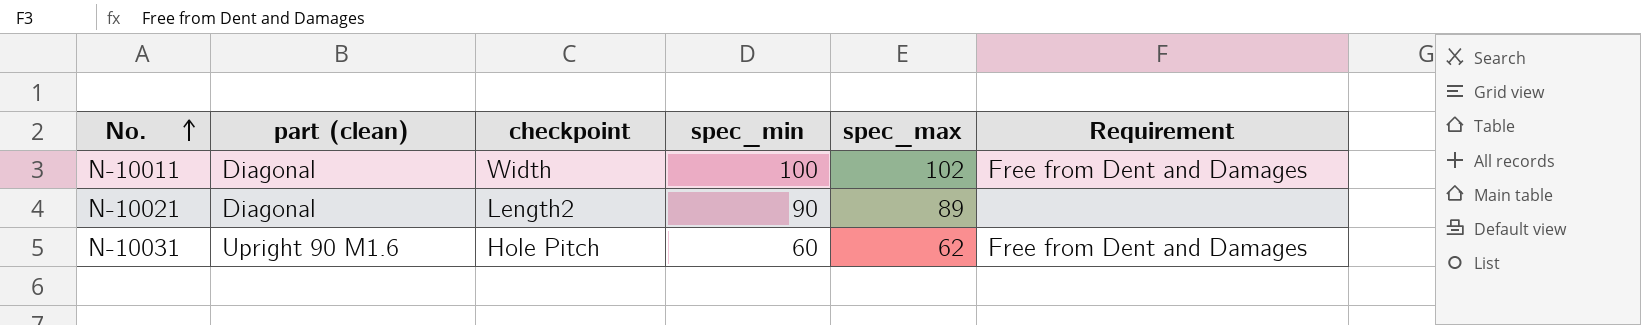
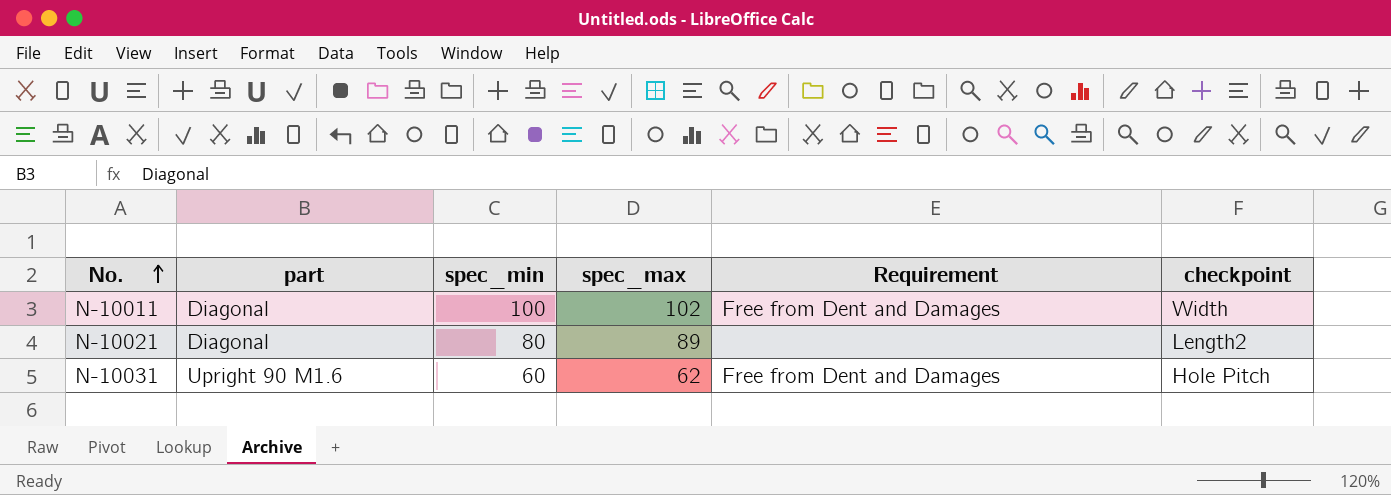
column name: part (clean) -> part
column checkpoint | position: 3 -> 6
N-10021 | spec_min: 90 -> 80

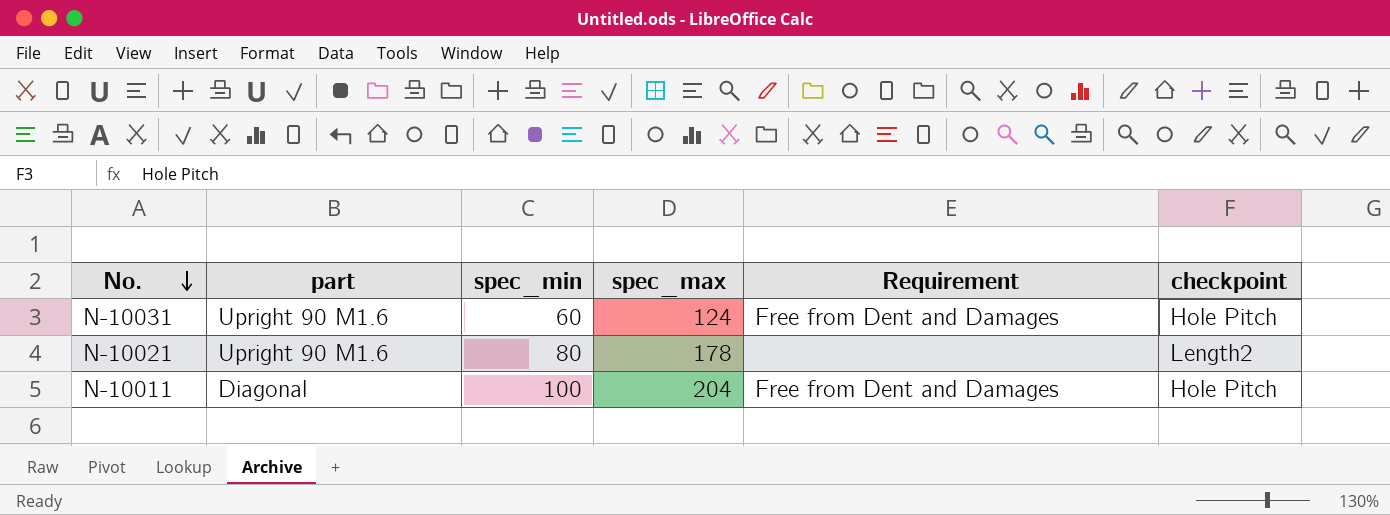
row order: No. ascending -> No. descending
N-10031 | spec_max: 62 -> 124
N-10021 | part: Diagonal -> Upright 90 M1.6
N-10021 | spec_max: 89 -> 178
N-10011 | spec_max: 102 -> 204
N-10011 | checkpoint: Width -> Hole Pitch

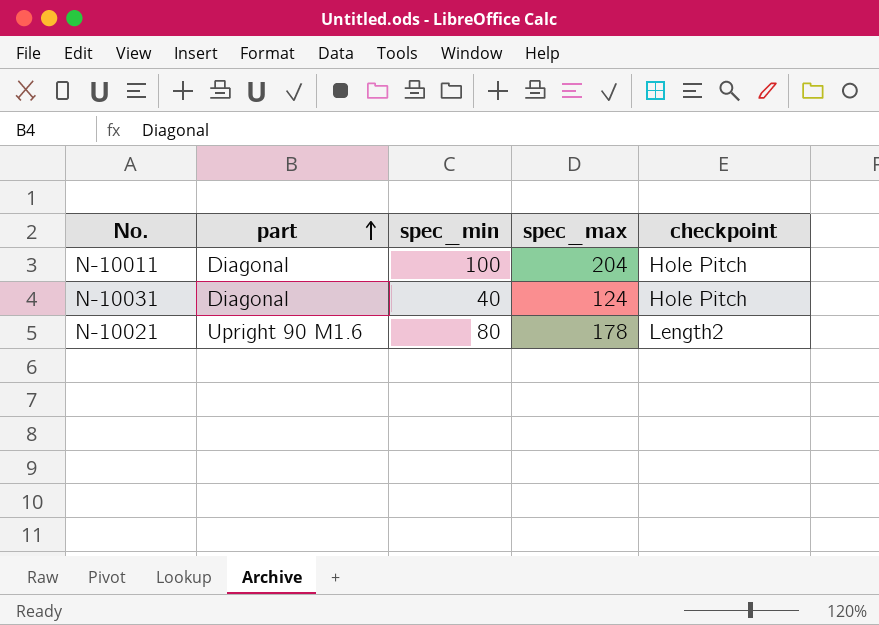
row order: No. descending -> part ascending
column Requirement | position: 5 -> none
N-10031 | part: Upright 90 M1.6 -> Diagonal
N-10031 | spec_min: 60 -> 40

